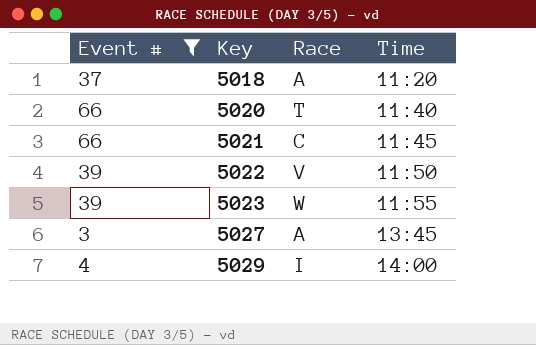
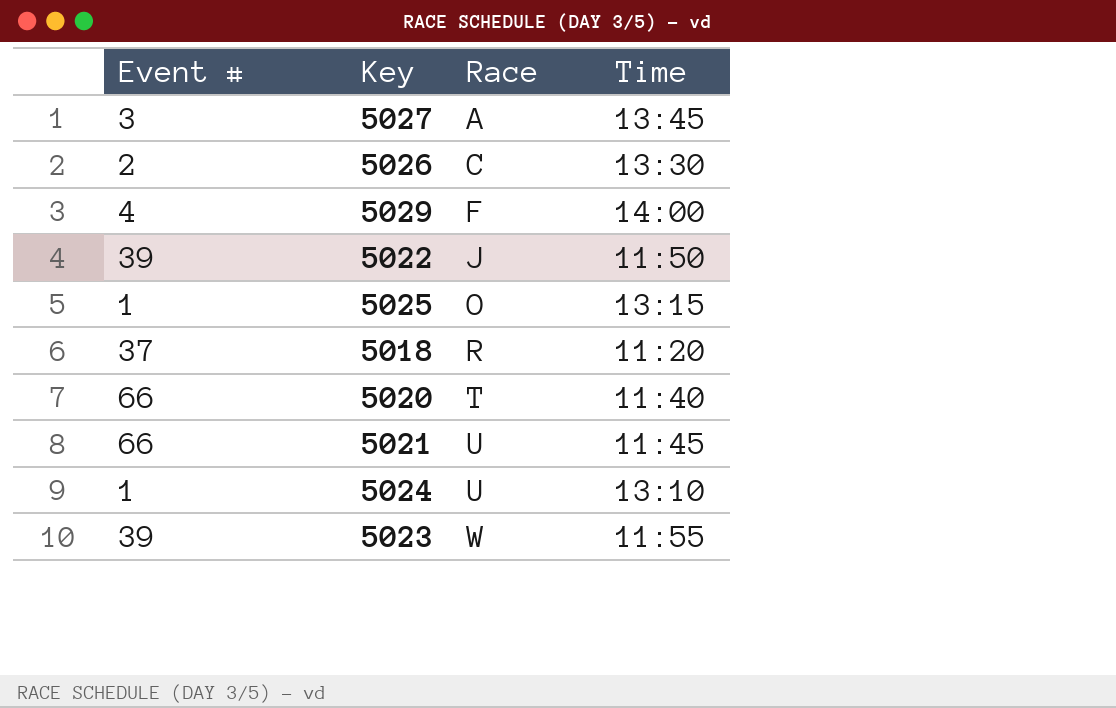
filter: Event # >= 3 -> none
row order: Key ascending -> Race ascending
5029 | Race: I -> F
5022 | Race: V -> J
5018 | Race: A -> R
5021 | Race: C -> U

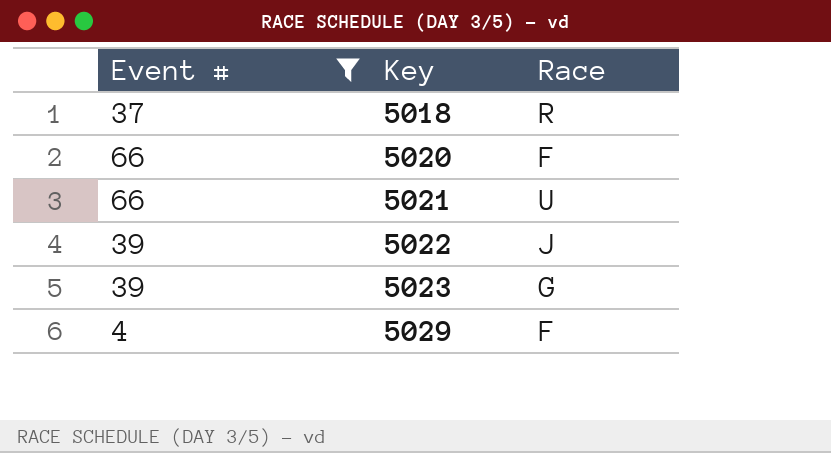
filter: none -> Event # >= 4
row order: Race ascending -> Key ascending
column Time | position: 4 -> none
5020 | Race: T -> F
5023 | Race: W -> G

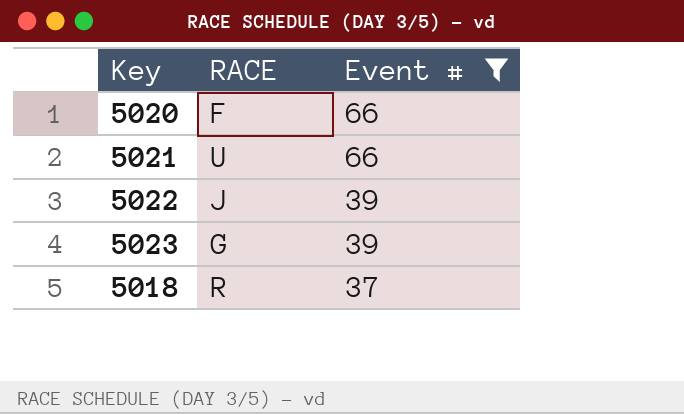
row order: Key ascending -> Event # descending
column name: Race -> RACE
column Event # | position: 1 -> 3
row 5029: 4 | F -> none

